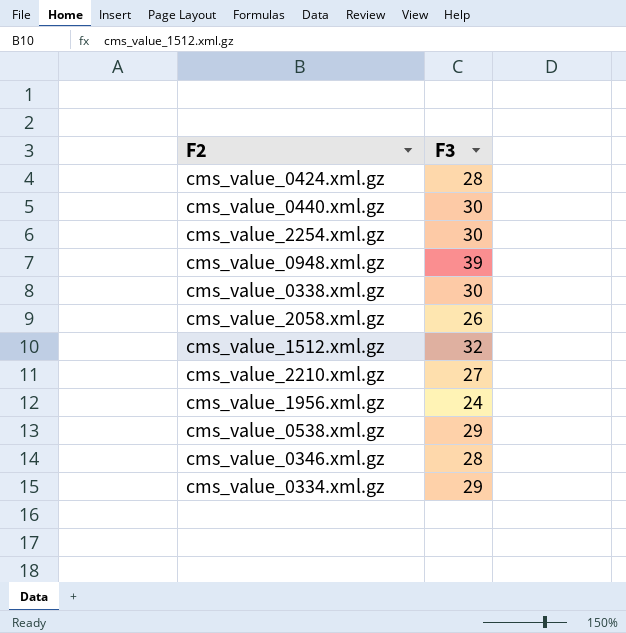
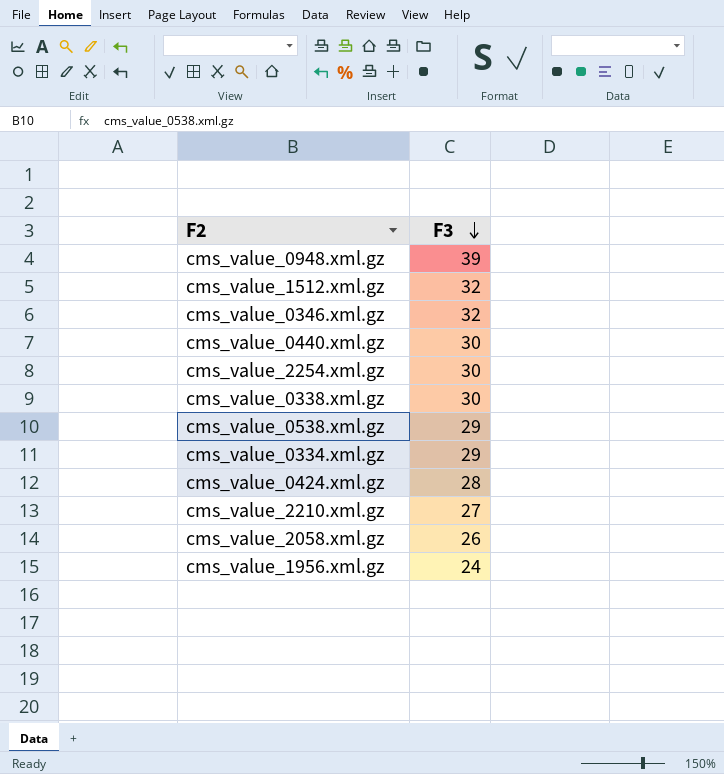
row order: none -> F3 descending
cms_value_0346.xml.gz | F3: 28 -> 32

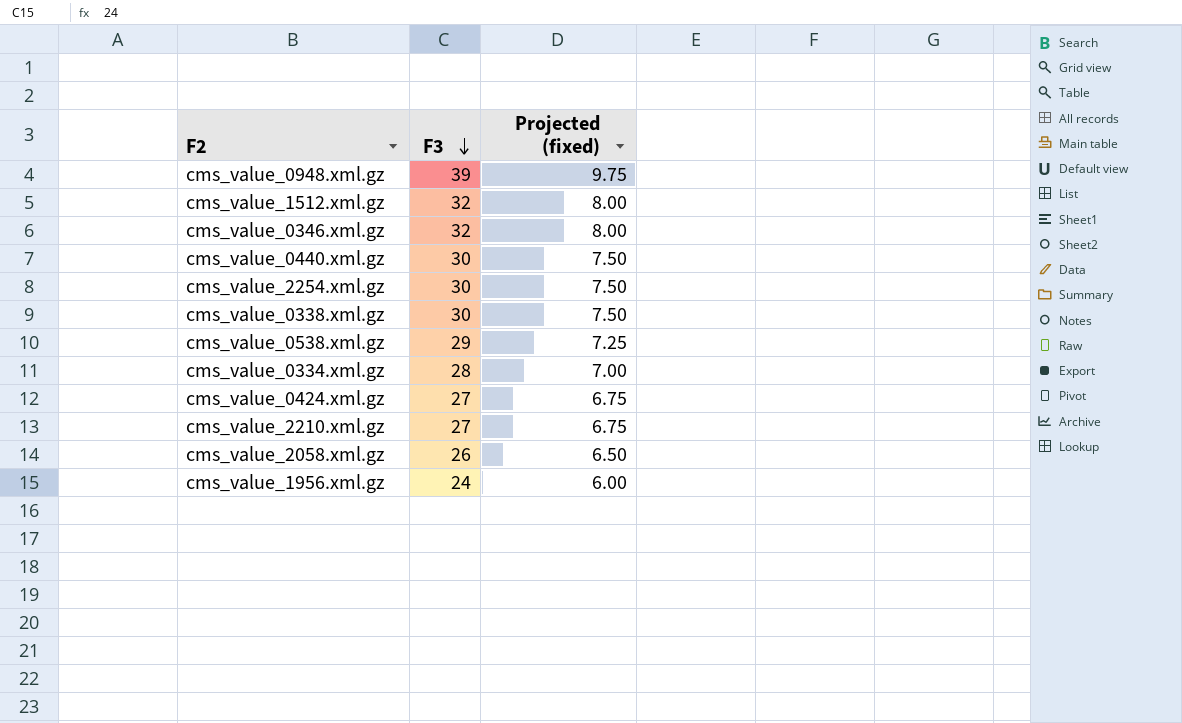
column Projected (fixed) | formula: none -> [F3] * 0.25
cms_value_0334.xml.gz | F3: 29 -> 28
cms_value_0424.xml.gz | F3: 28 -> 27

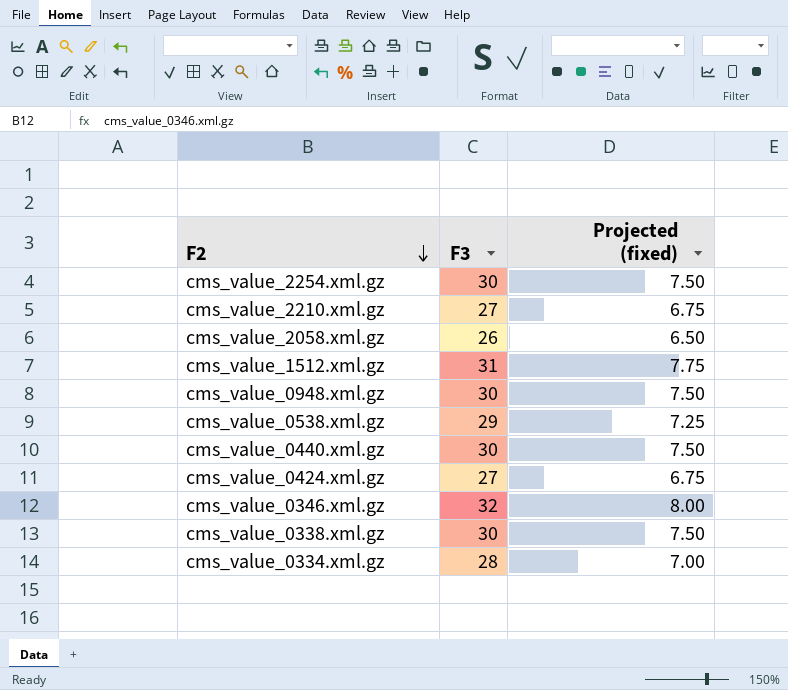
row order: F3 descending -> F2 descending
row cms_value_1956.xml.gz: 24 | 6.00 -> none
cms_value_1512.xml.gz | F3: 32 -> 31
cms_value_1512.xml.gz | Projected (fixed): 8.00 -> 7.75
cms_value_0948.xml.gz | F3: 39 -> 30
cms_value_0948.xml.gz | Projected (fixed): 9.75 -> 7.50

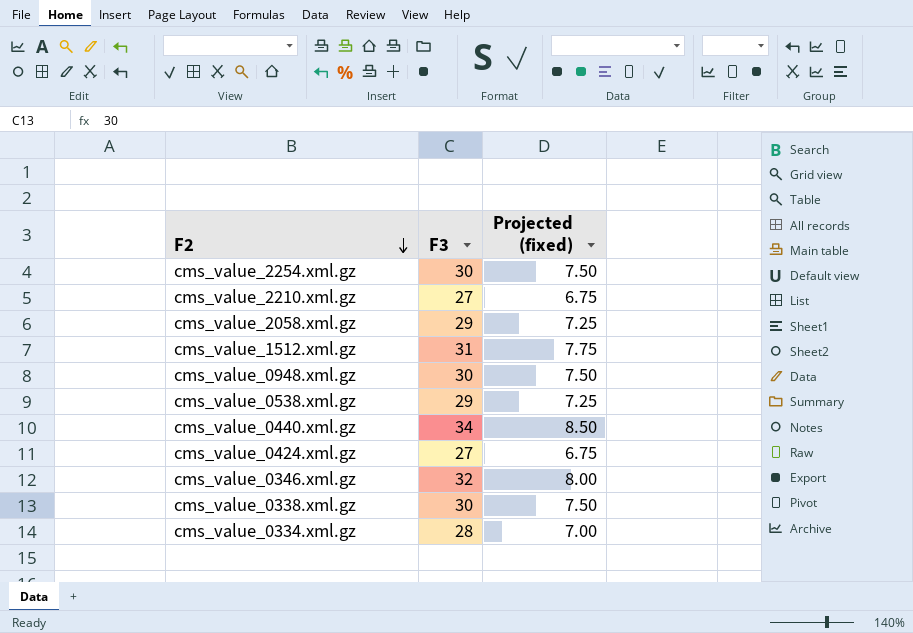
cms_value_2058.xml.gz | F3: 26 -> 29
cms_value_2058.xml.gz | Projected (fixed): 6.50 -> 7.25
cms_value_0440.xml.gz | F3: 30 -> 34
cms_value_0440.xml.gz | Projected (fixed): 7.50 -> 8.50

